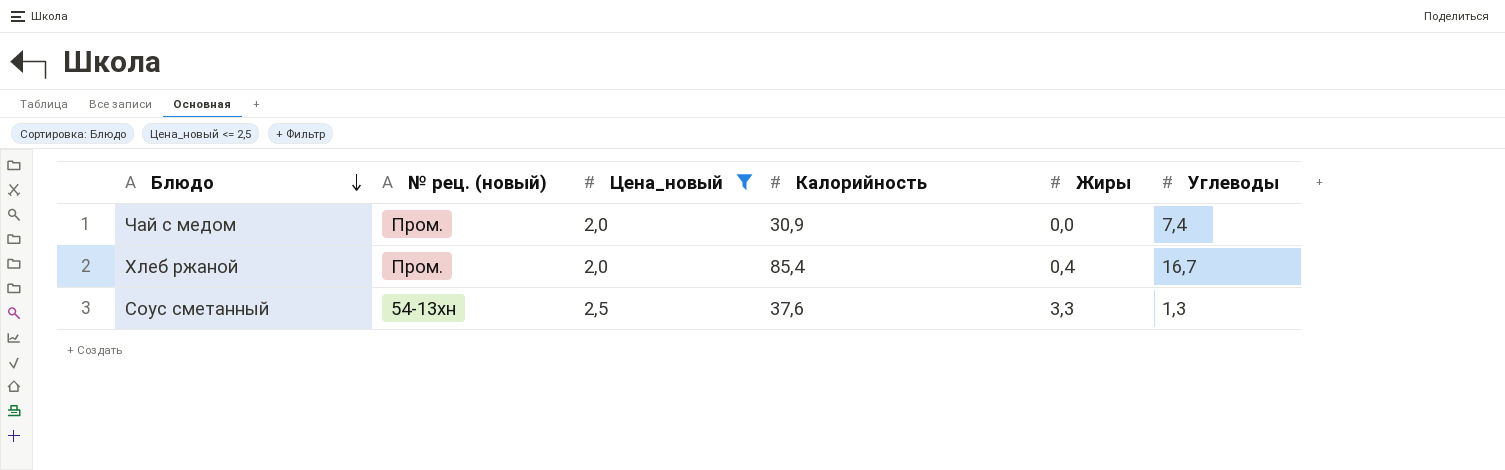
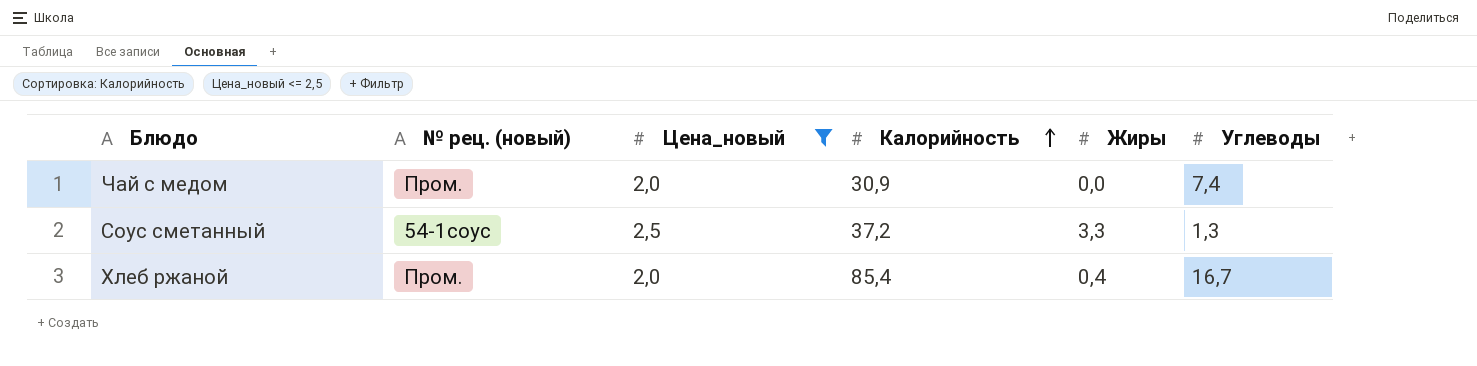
row order: Блюдо descending -> Калорийность ascending
Соус сметанный | № рец. (новый): 54-13хн -> 54-1соус
Соус сметанный | Калорийность: 37,6 -> 37,2

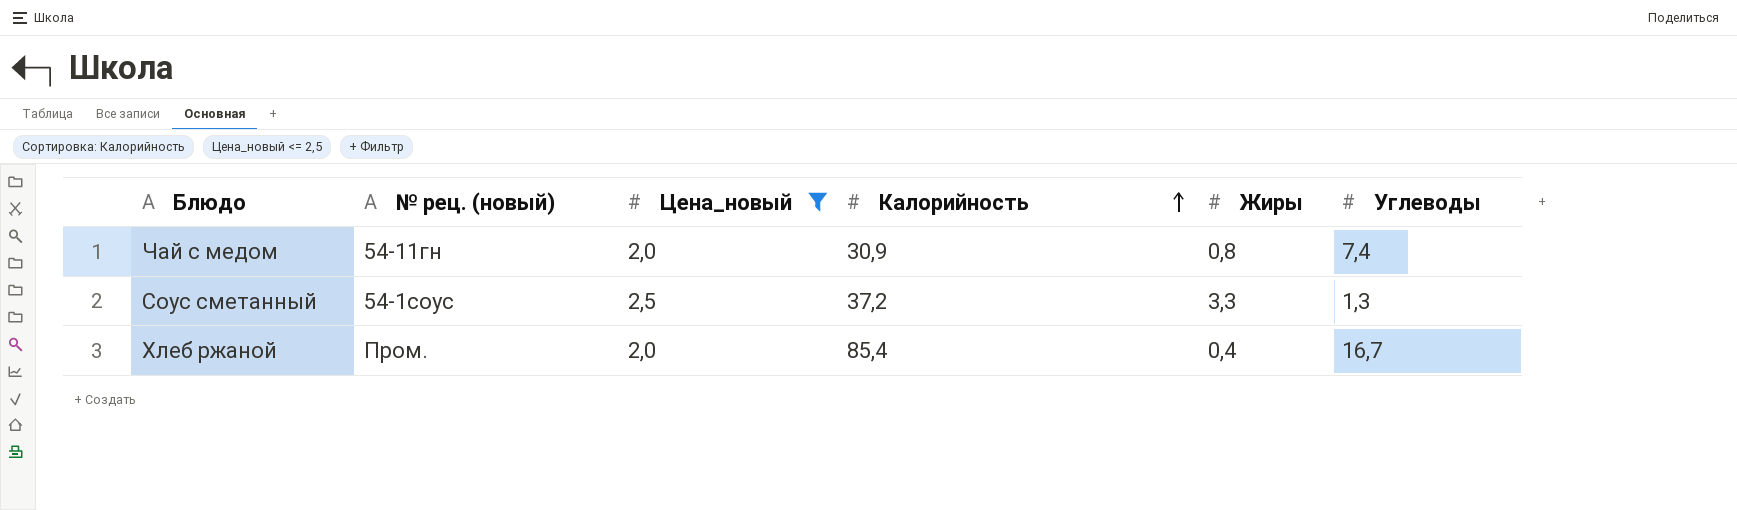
Чай с медом | № рец. (новый): Пром. -> 54-11гн
Чай с медом | Жиры: 0,0 -> 0,8

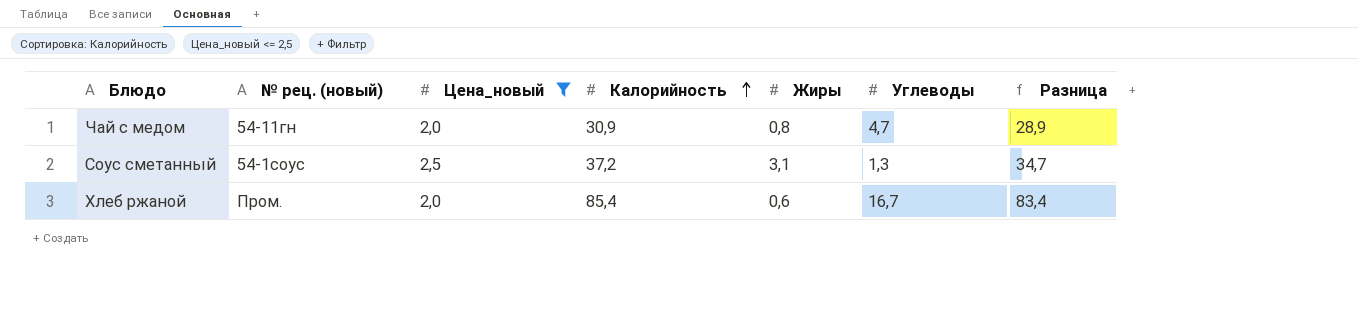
column Разница | formula: none -> [Калорийность] - [Цена_новый]
Чай с медом | Углеводы: 7,4 -> 4,7
Соус сметанный | Жиры: 3,3 -> 3,1
Хлеб ржаной | Жиры: 0,4 -> 0,6

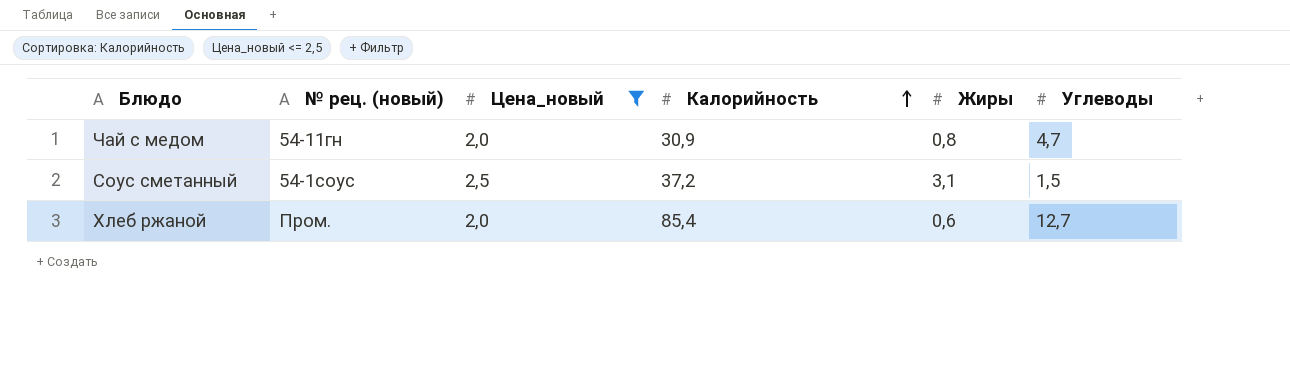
column Разница | formula: [Калорийность] - [Цена_новый] -> none
Соус сметанный | Углеводы: 1,3 -> 1,5
Хлеб ржаной | Углеводы: 16,7 -> 12,7

